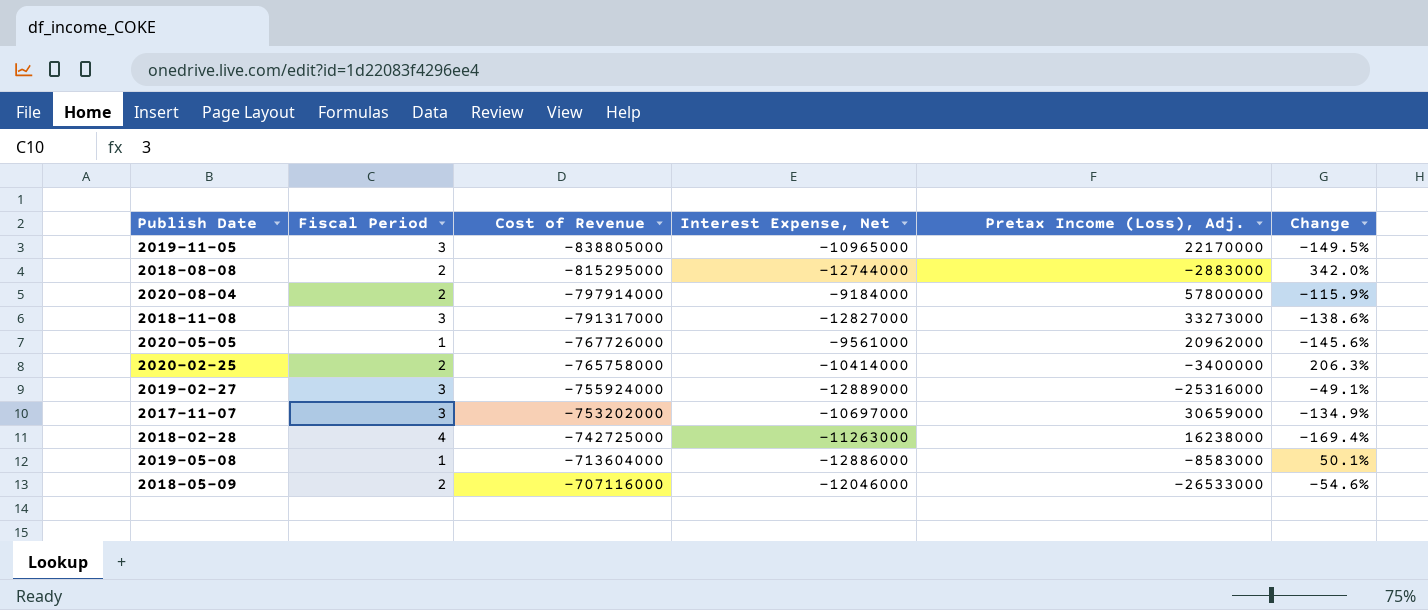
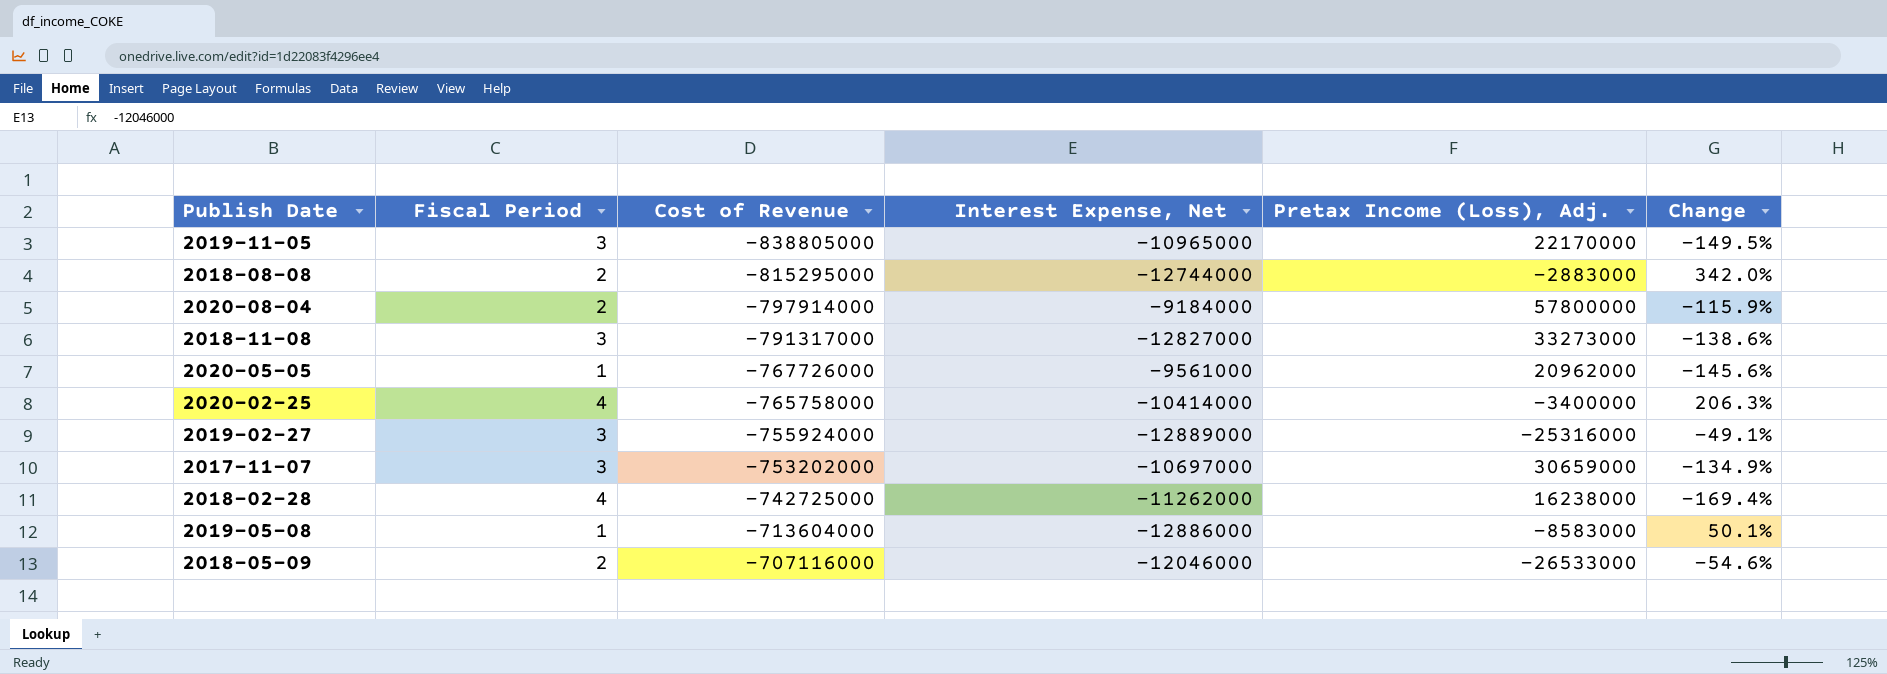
2020-02-25 | Fiscal Period: 2 -> 4
2018-02-28 | Interest Expense, Net: -11263000 -> -11262000

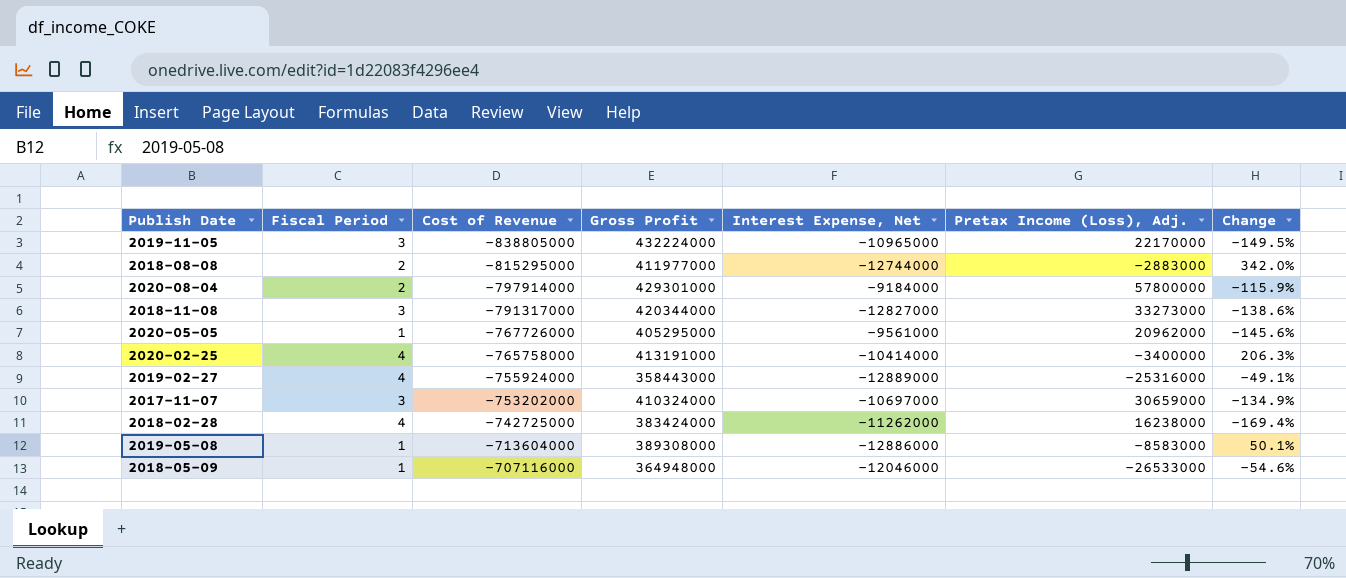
column Gross Profit | position: none -> 4
2019-02-27 | Fiscal Period: 3 -> 4
2018-05-09 | Fiscal Period: 2 -> 1

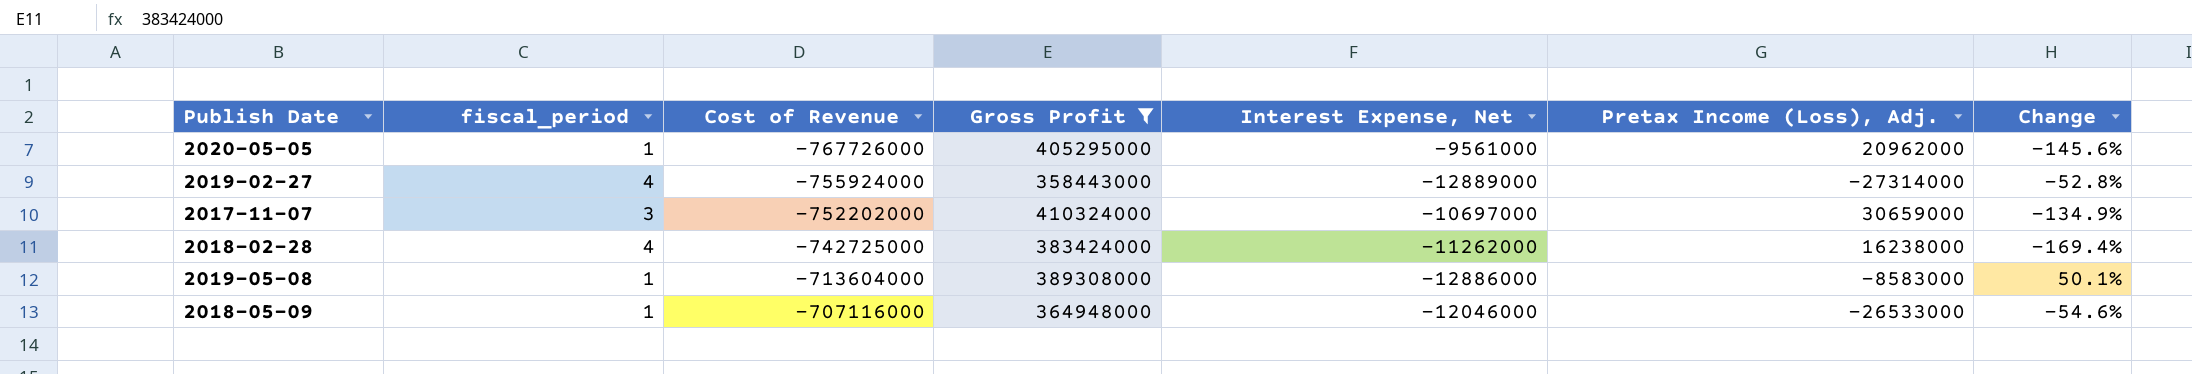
filter: none -> Gross Profit <= 410324000
column name: Fiscal Period -> fiscal_period
2019-02-27 | Pretax Income (Loss), Adj.: -25316000 -> -27314000
2019-02-27 | Change: -49.1% -> -52.8%
2017-11-07 | Cost of Revenue: -753202000 -> -752202000

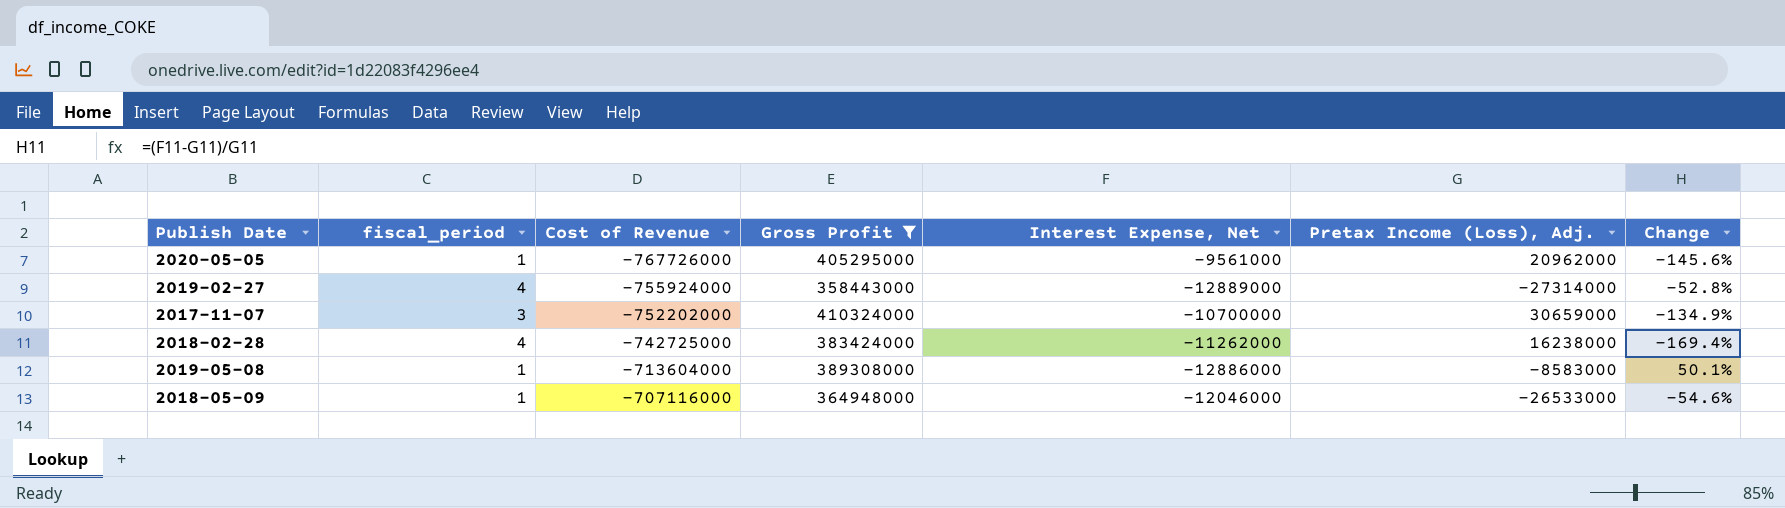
2017-11-07 | Interest Expense, Net: -10697000 -> -10700000

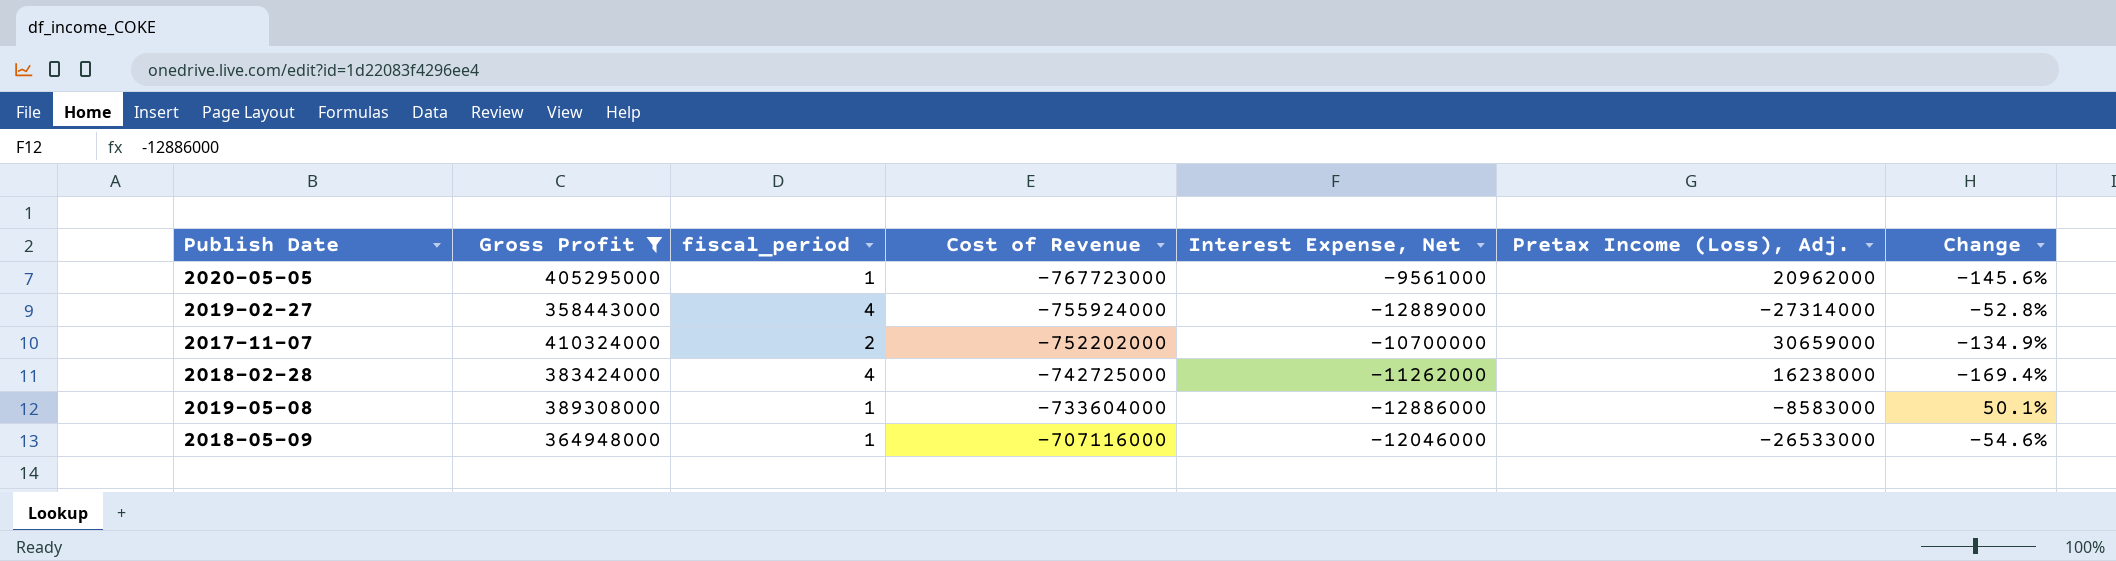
column Gross Profit | position: 4 -> 2
2020-05-05 | Cost of Revenue: -767726000 -> -767723000
2017-11-07 | fiscal_period: 3 -> 2
2019-05-08 | Cost of Revenue: -713604000 -> -733604000

